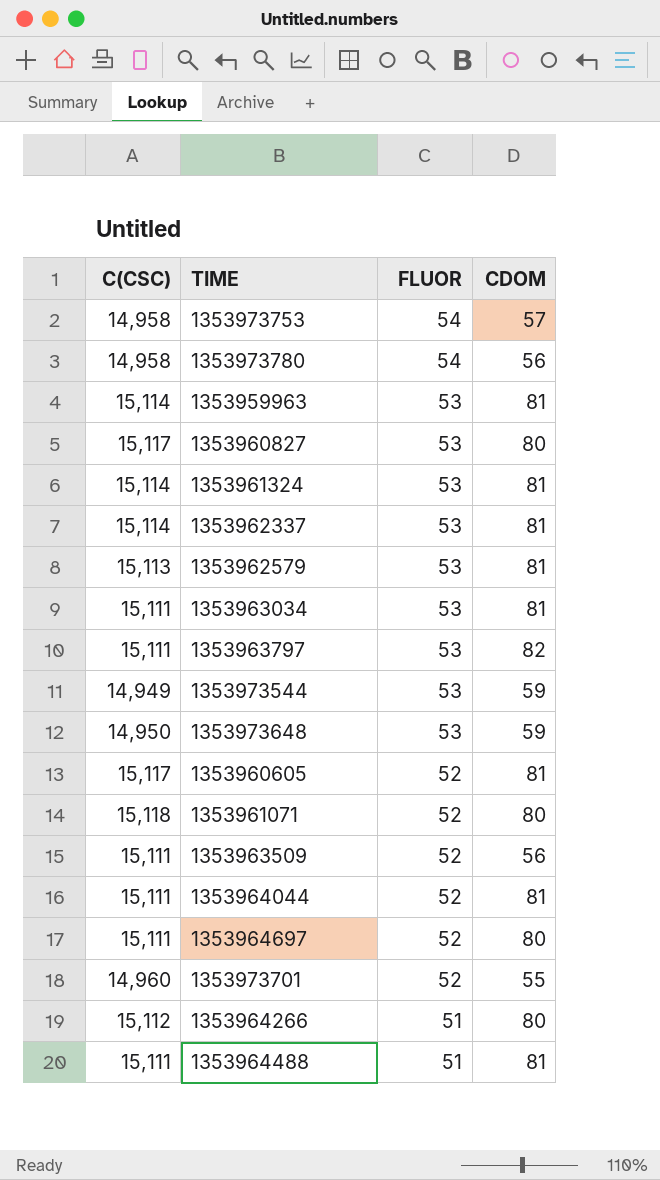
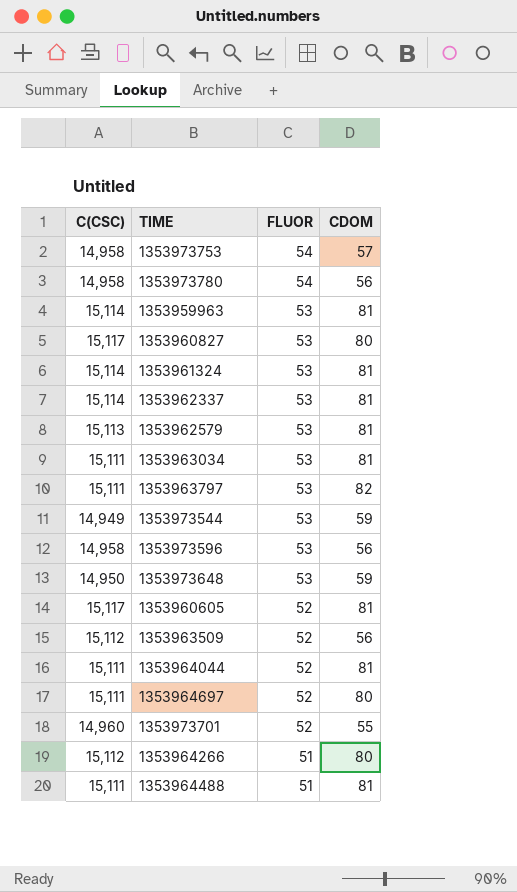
row 1353961071: 15,118 | 52 | 80 -> none
row 1353973596: none -> 14,958 | 53 | 56
1353963509 | C(CSC): 15,111 -> 15,112

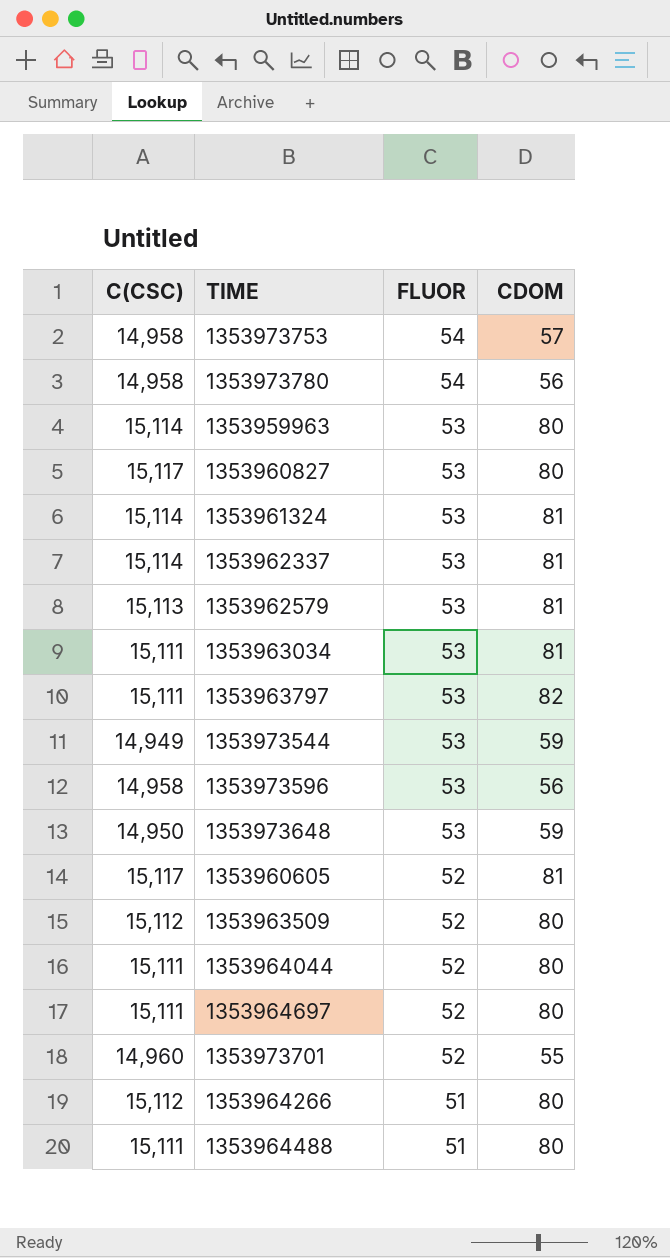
1353959963 | CDOM: 81 -> 80
1353963509 | CDOM: 56 -> 80
1353964044 | CDOM: 81 -> 80
1353964488 | CDOM: 81 -> 80

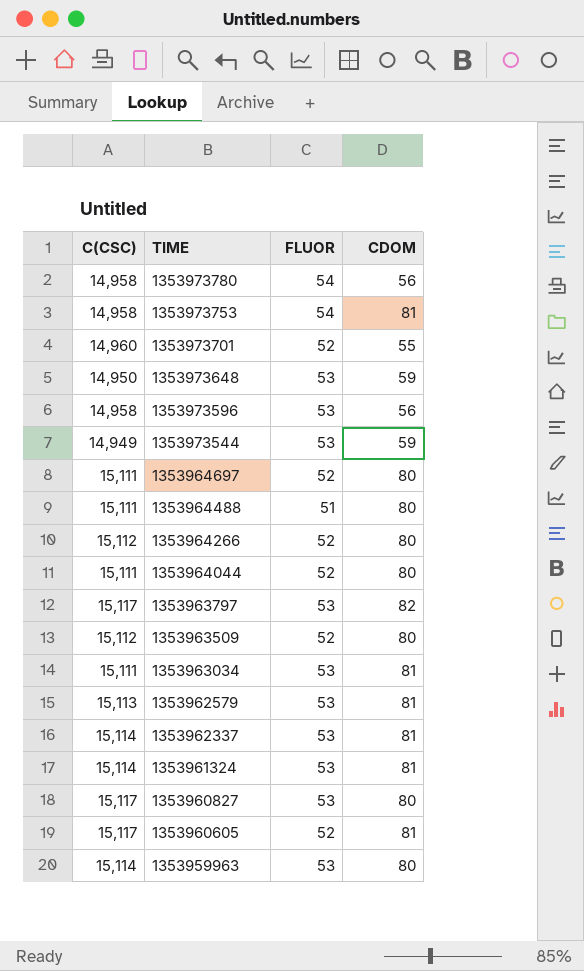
row order: FLUOR descending -> TIME descending
1353973753 | CDOM: 57 -> 81
1353964266 | FLUOR: 51 -> 52
1353963797 | C(CSC): 15,111 -> 15,117

